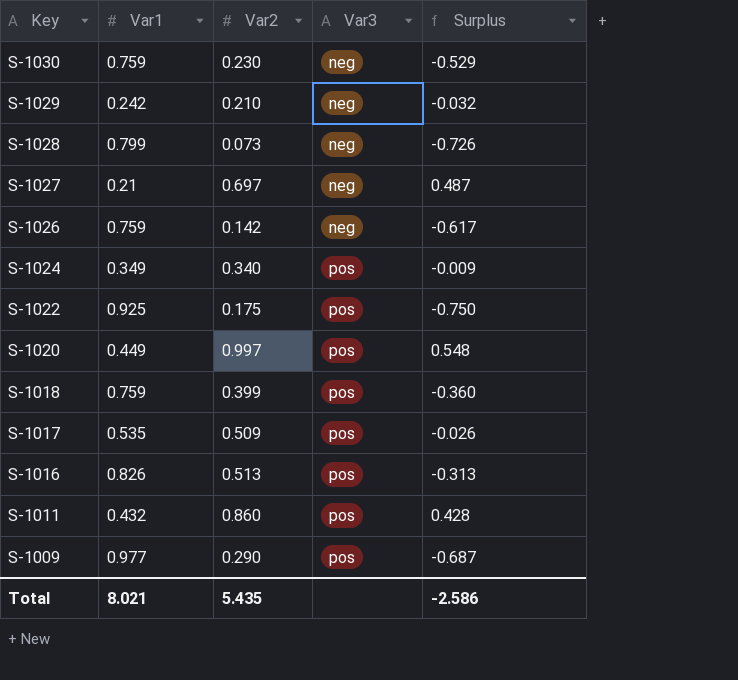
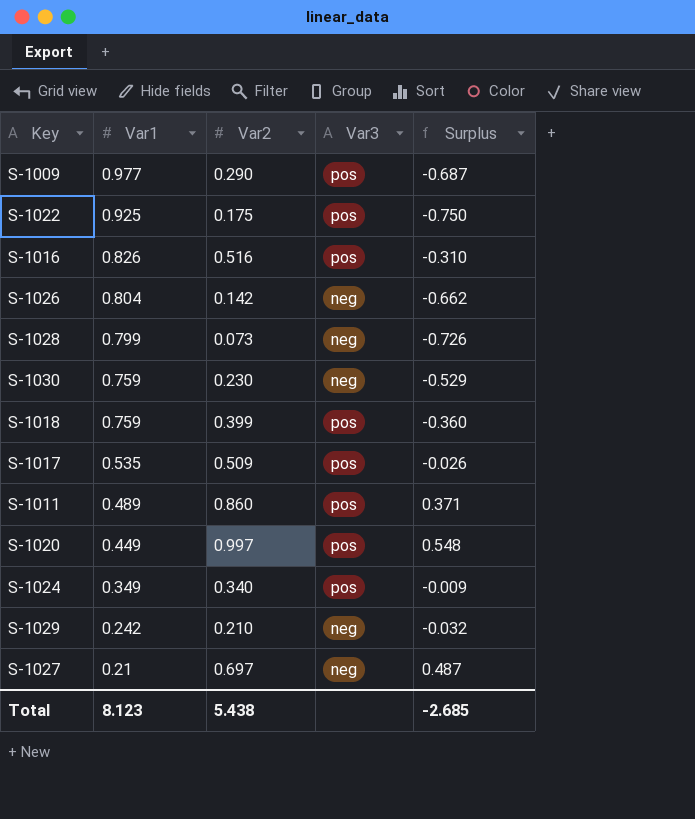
row order: Key descending -> Var1 descending
S-1016 | Var2: 0.513 -> 0.516
S-1016 | Surplus: -0.313 -> -0.310
S-1026 | Var1: 0.759 -> 0.804
S-1026 | Surplus: -0.617 -> -0.662
S-1011 | Var1: 0.432 -> 0.489
S-1011 | Surplus: 0.428 -> 0.371
Total | Var1: 8.021 -> 8.123
Total | Var2: 5.435 -> 5.438
Total | Surplus: -2.586 -> -2.685

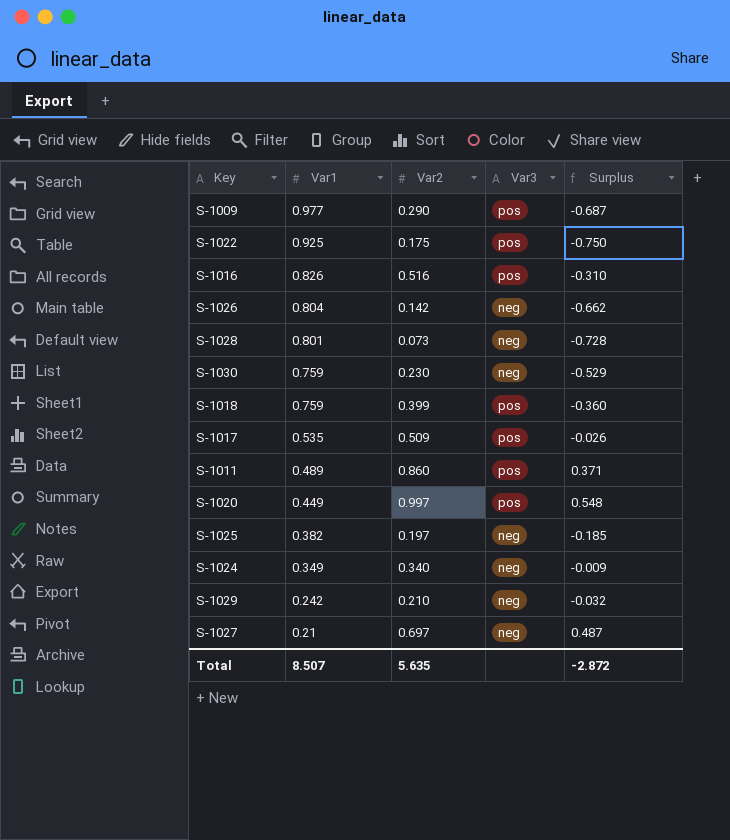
S-1028 | Var1: 0.799 -> 0.801
S-1028 | Surplus: -0.726 -> -0.728
row S-1025: none -> 0.382 | 0.197 | neg | -0.185
S-1024 | Var3: pos -> neg
Total | Var1: 8.123 -> 8.507
Total | Var2: 5.438 -> 5.635
Total | Surplus: -2.685 -> -2.872

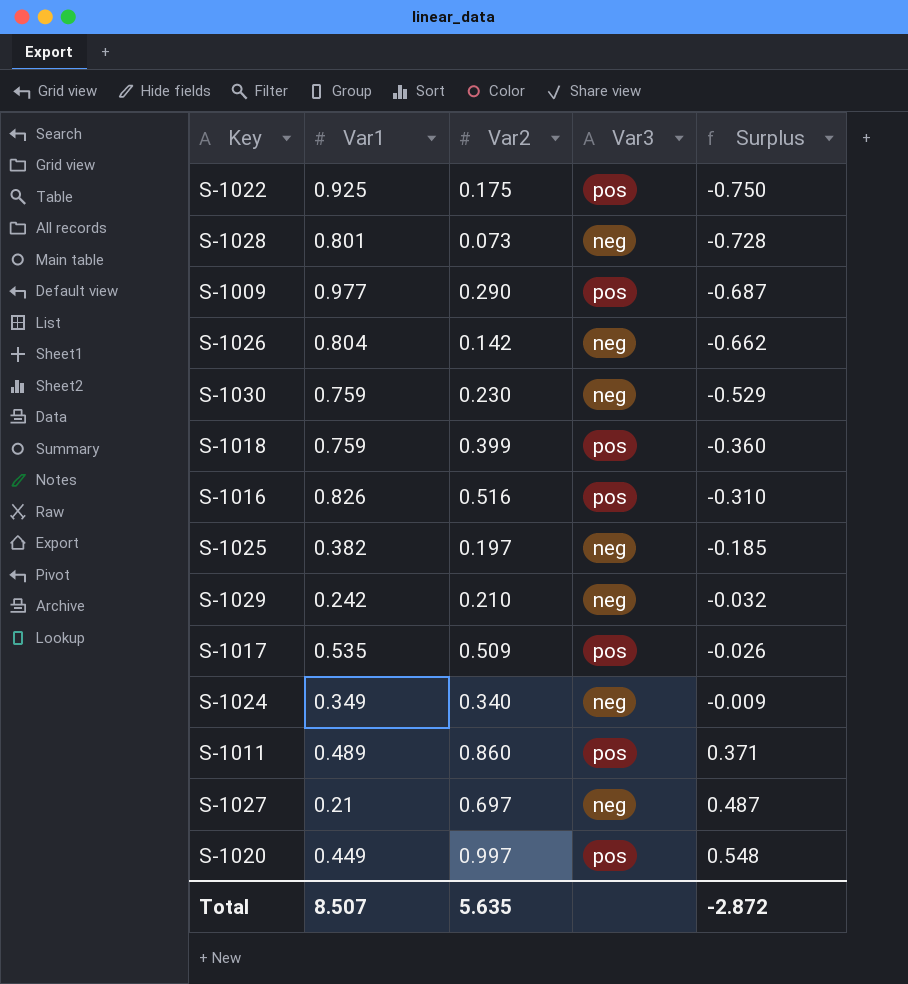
row order: Var1 descending -> Surplus ascending

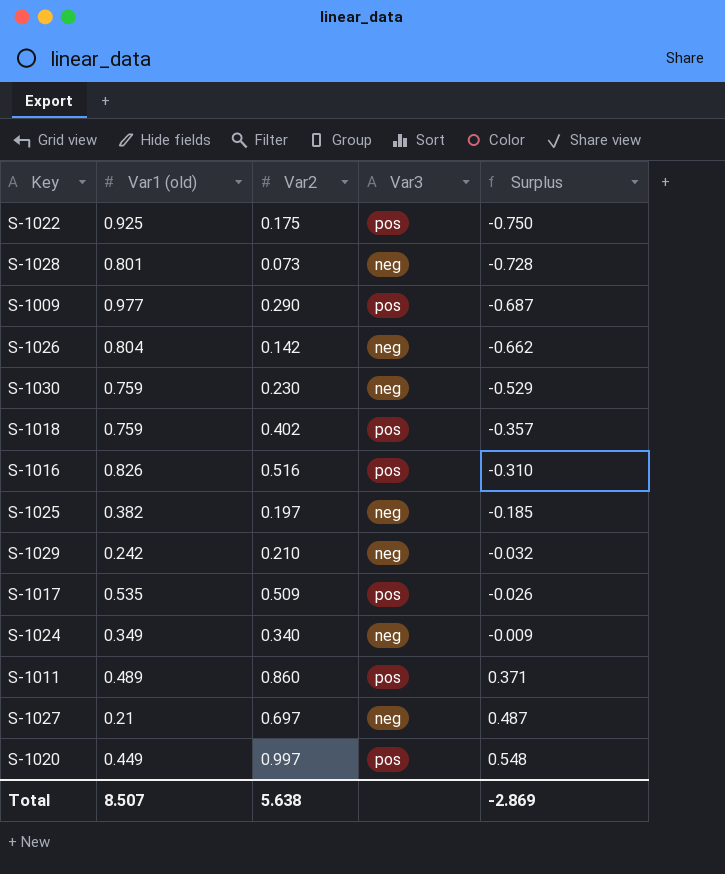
column name: Var1 -> Var1 (old)
S-1018 | Var2: 0.399 -> 0.402
S-1018 | Surplus: -0.360 -> -0.357
Total | Var2: 5.635 -> 5.638
Total | Surplus: -2.872 -> -2.869

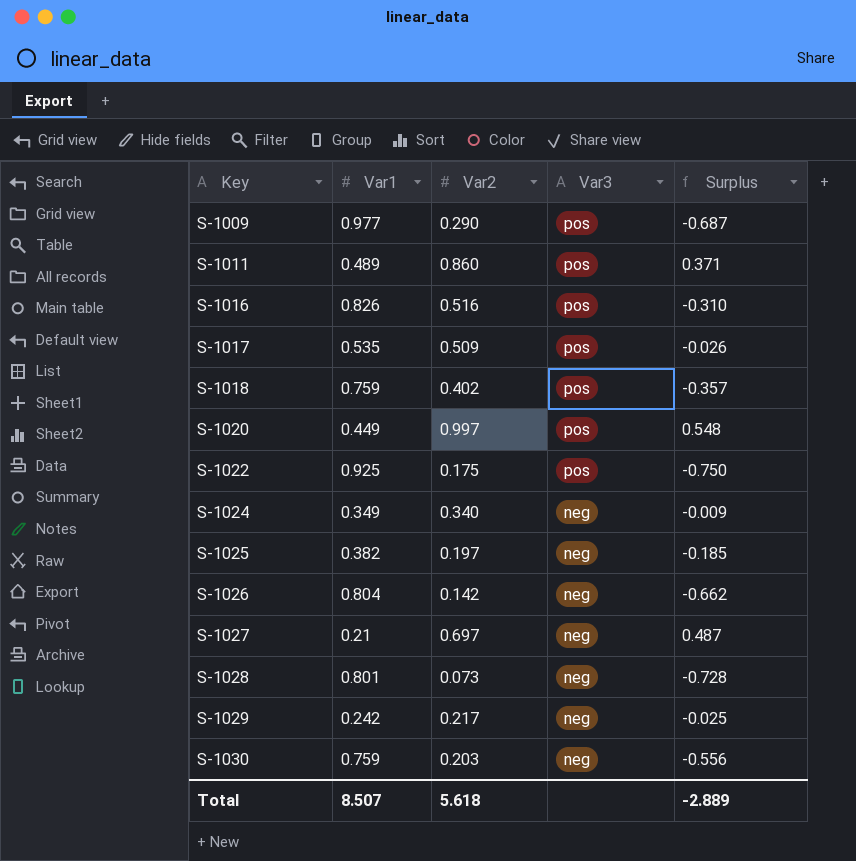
row order: Surplus ascending -> Key ascending
column name: Var1 (old) -> Var1
S-1029 | Var2: 0.210 -> 0.217
S-1029 | Surplus: -0.032 -> -0.025
S-1030 | Var2: 0.230 -> 0.203
S-1030 | Surplus: -0.529 -> -0.556
Total | Var2: 5.638 -> 5.618
Total | Surplus: -2.869 -> -2.889

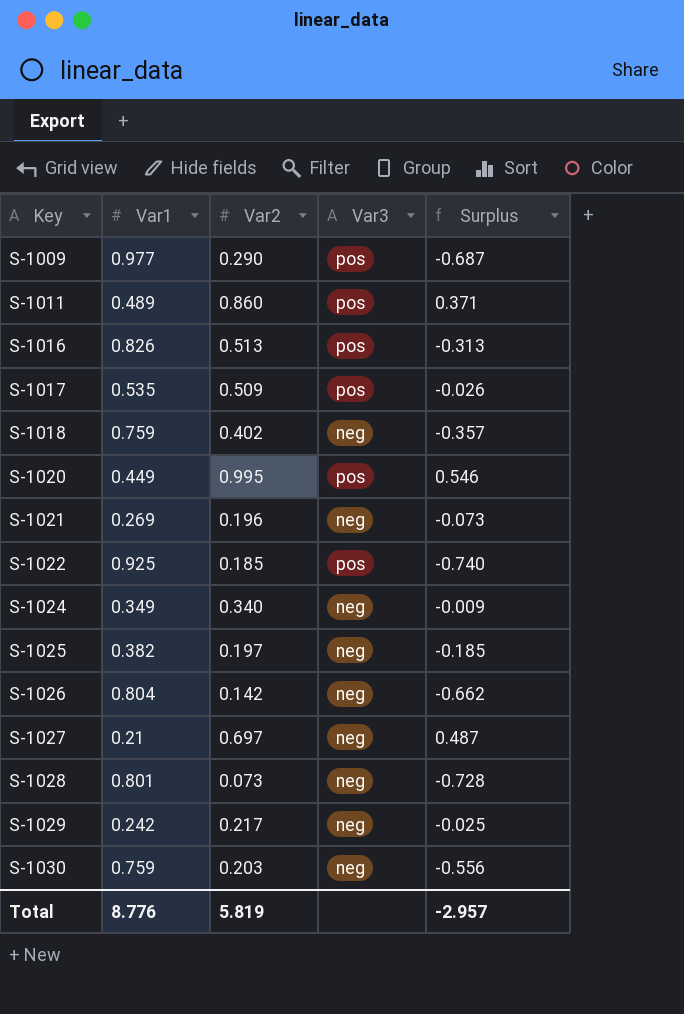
S-1016 | Var2: 0.516 -> 0.513
S-1016 | Surplus: -0.310 -> -0.313
S-1018 | Var3: pos -> neg
S-1020 | Var2: 0.997 -> 0.995
S-1020 | Surplus: 0.548 -> 0.546
row S-1021: none -> 0.269 | 0.196 | neg | -0.073
S-1022 | Var2: 0.175 -> 0.185
S-1022 | Surplus: -0.750 -> -0.740
Total | Var1: 8.507 -> 8.776
Total | Var2: 5.618 -> 5.819
Total | Surplus: -2.889 -> -2.957

